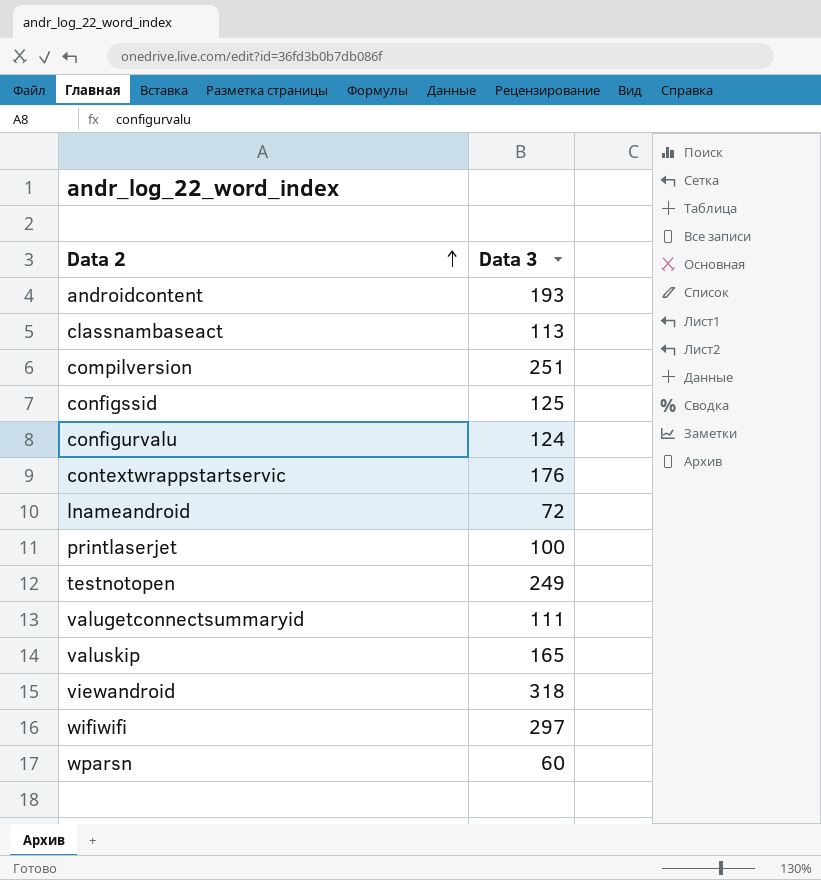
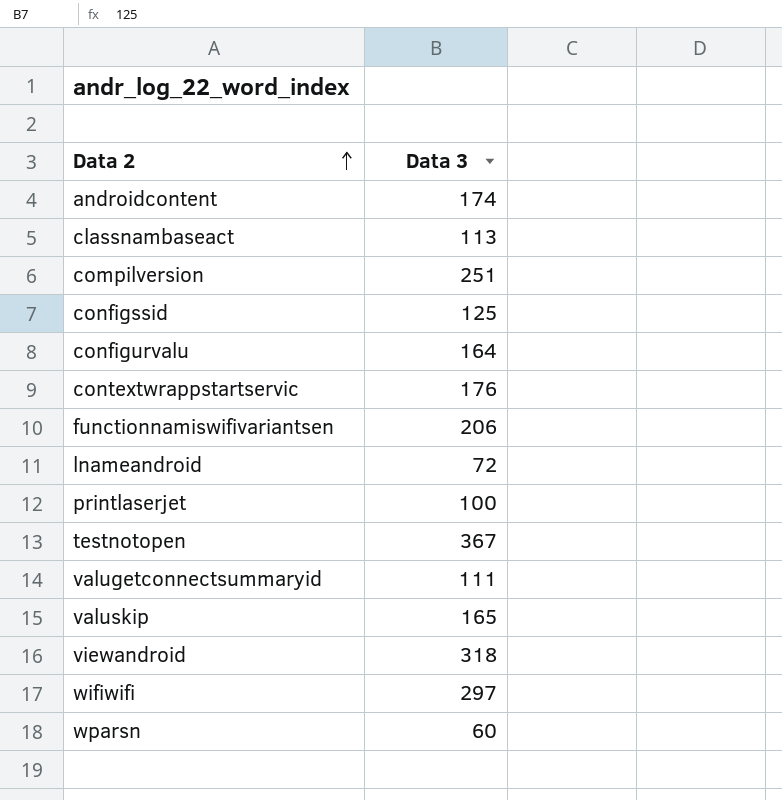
androidcontent | Data 3: 193 -> 174
configurvalu | Data 3: 124 -> 164
row functionnamiswifivariantsen: none -> 206
testnotopen | Data 3: 249 -> 367

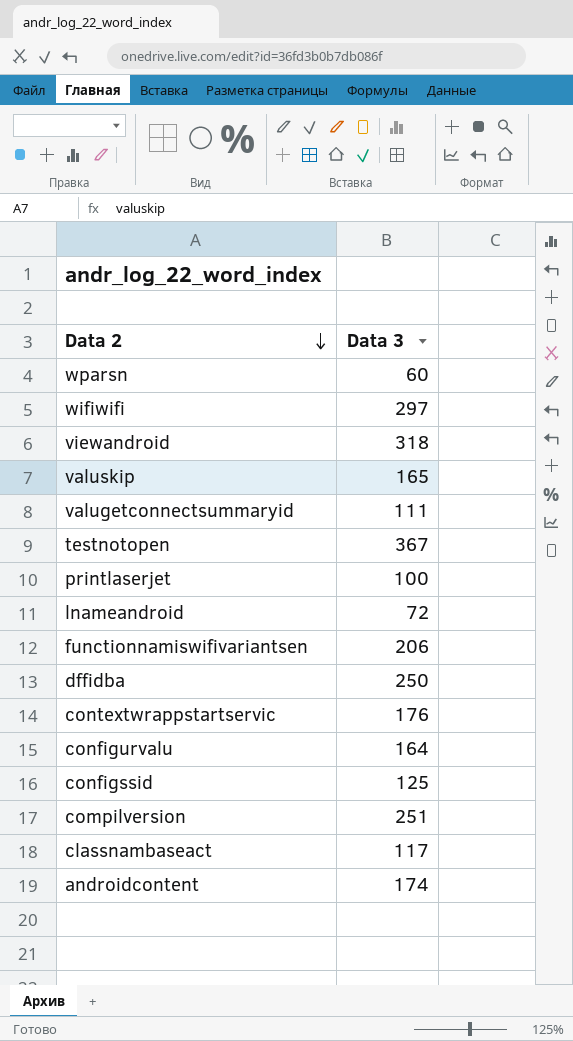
row order: Data 2 ascending -> Data 2 descending
row dffidba: none -> 250
classnambaseact | Data 3: 113 -> 117

